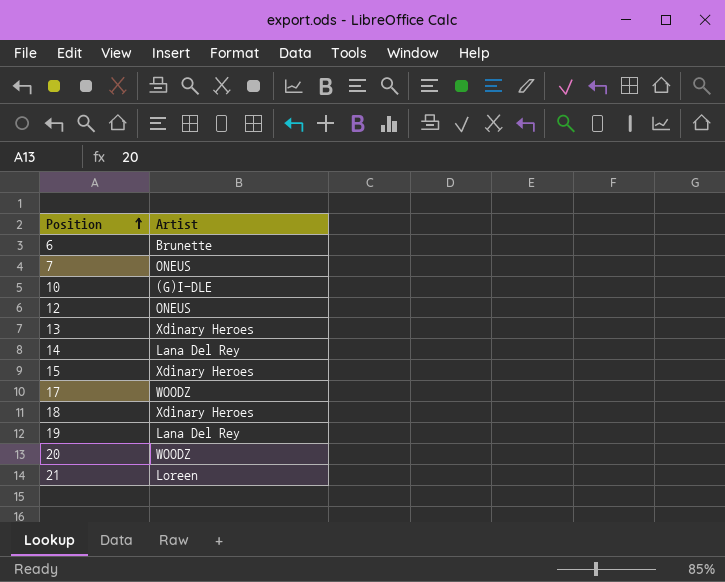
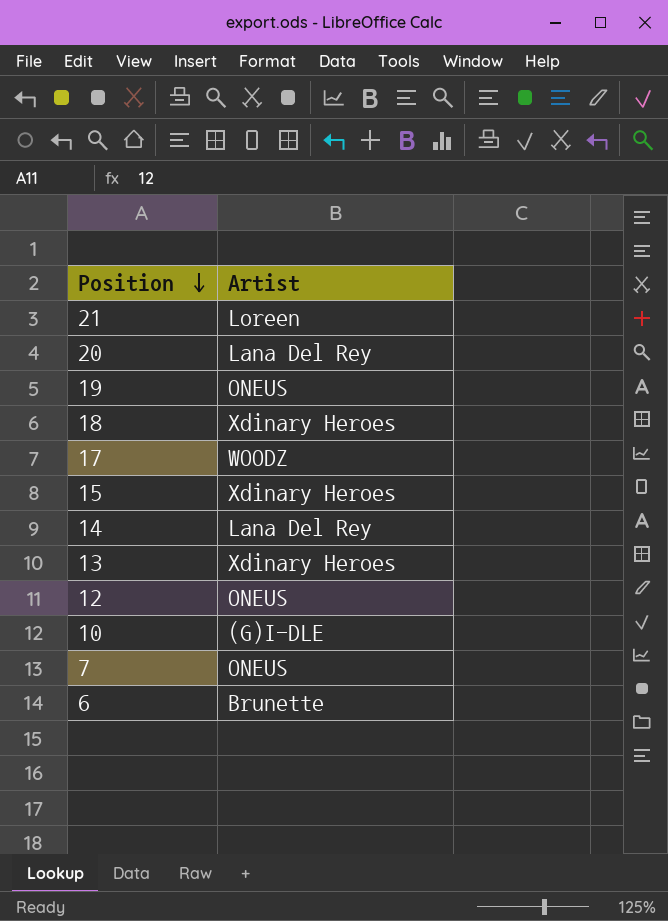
row order: Position ascending -> Position descending
20 | Artist: WOODZ -> Lana Del Rey
19 | Artist: Lana Del Rey -> ONEUS

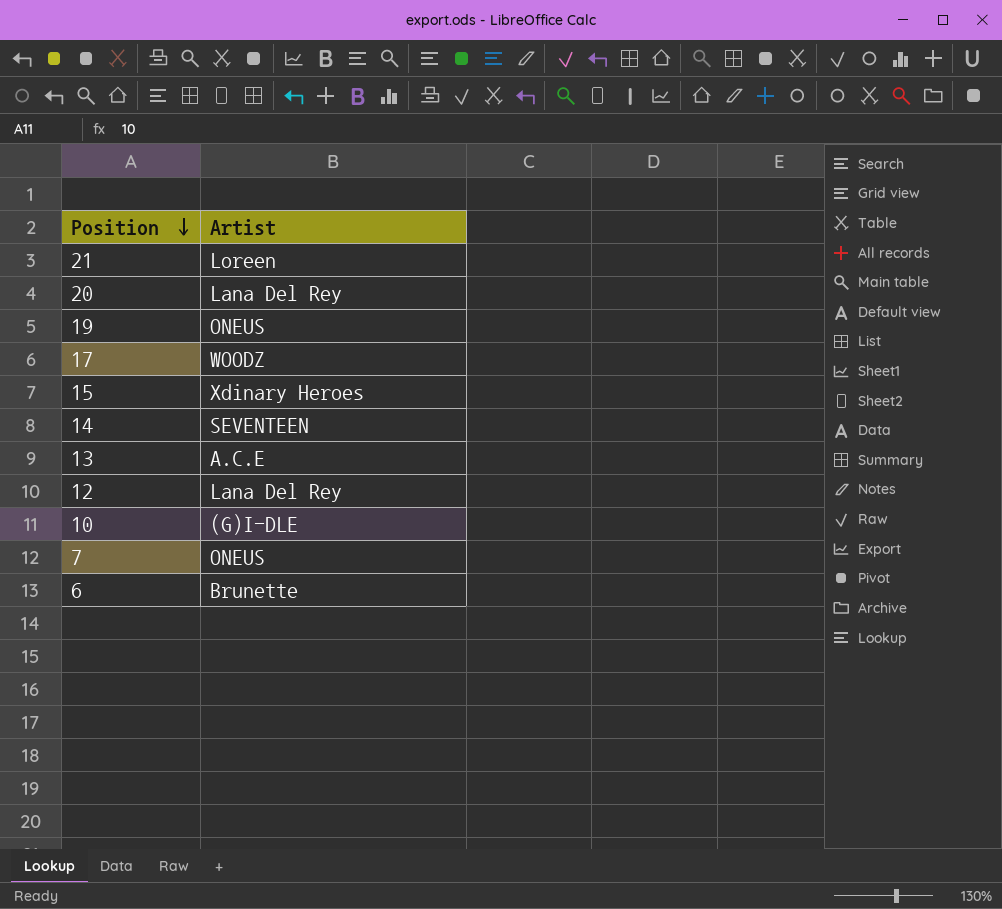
row 18: Xdinary Heroes -> none
14 | Artist: Lana Del Rey -> SEVENTEEN
13 | Artist: Xdinary Heroes -> A.C.E
12 | Artist: ONEUS -> Lana Del Rey

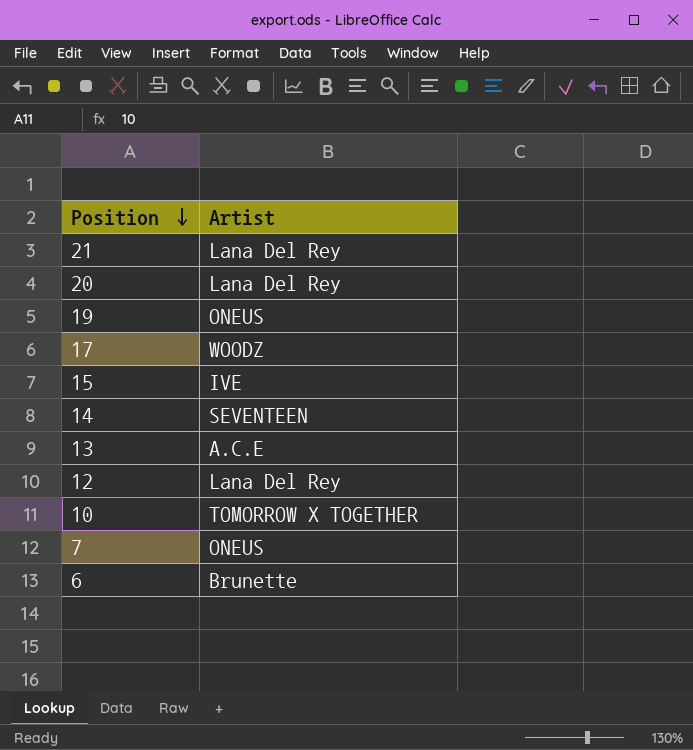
21 | Artist: Loreen -> Lana Del Rey
15 | Artist: Xdinary Heroes -> IVE
10 | Artist: (G)I-DLE -> TOMORROW X TOGETHER

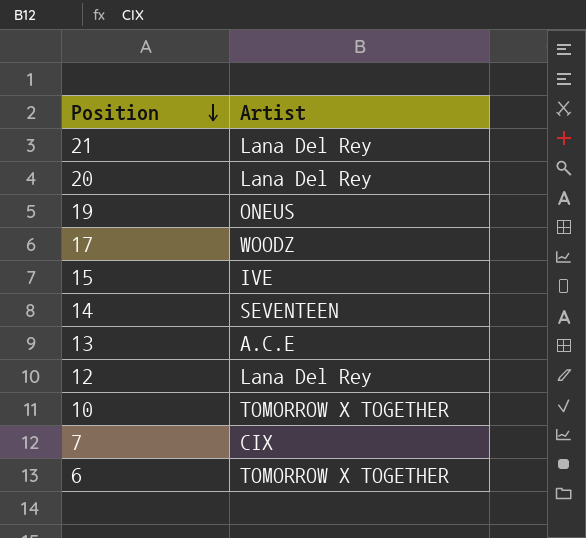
7 | Artist: ONEUS -> CIX
6 | Artist: Brunette -> TOMORROW X TOGETHER

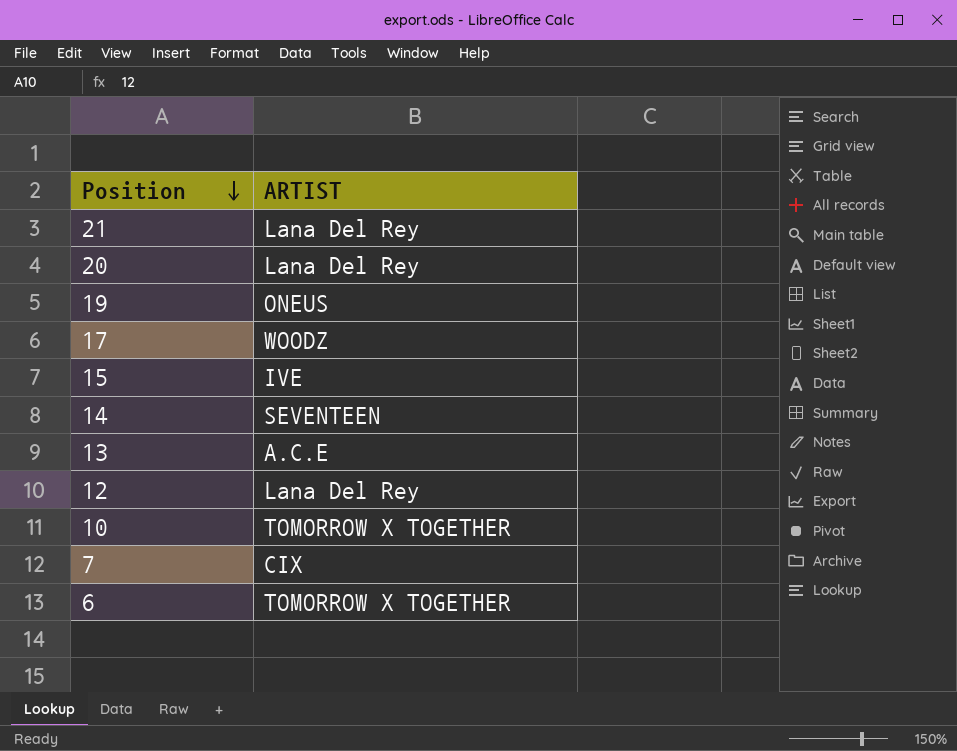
column name: Artist -> ARTIST

